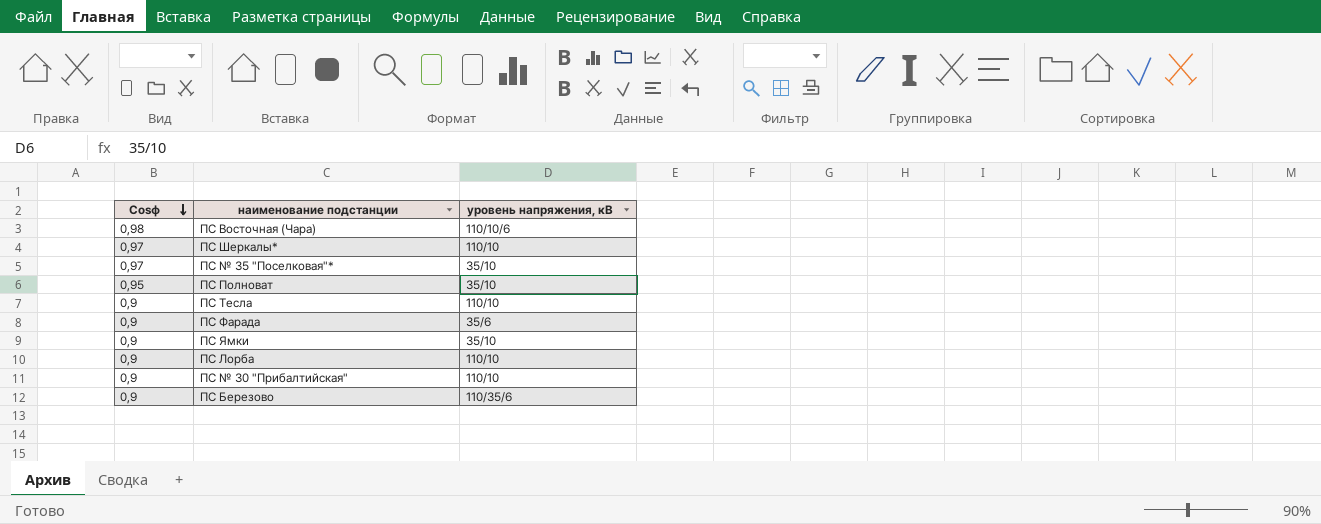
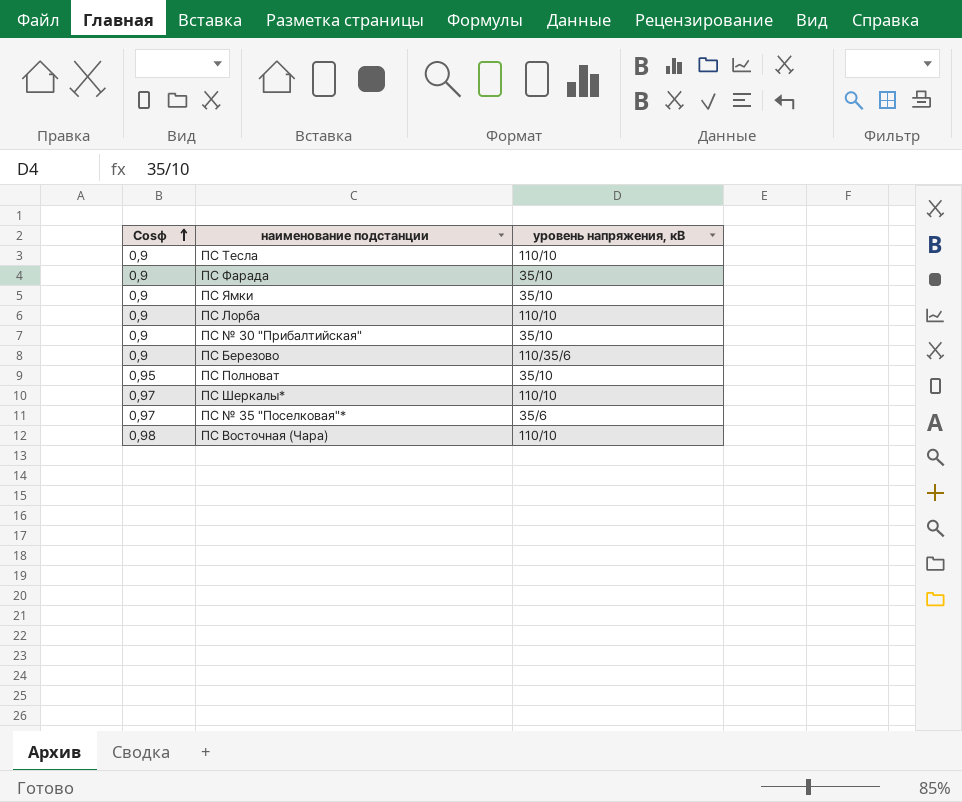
row order: Cosϕ descending -> Cosϕ ascending
ПС Фарада | уровень напряжения, кВ: 35/6 -> 35/10
ПС № 30 "Прибалтийская" | уровень напряжения, кВ: 110/10 -> 35/10
ПС № 35 "Поселковая"* | уровень напряжения, кВ: 35/10 -> 35/6
ПС Восточная (Чара) | уровень напряжения, кВ: 110/10/6 -> 110/10

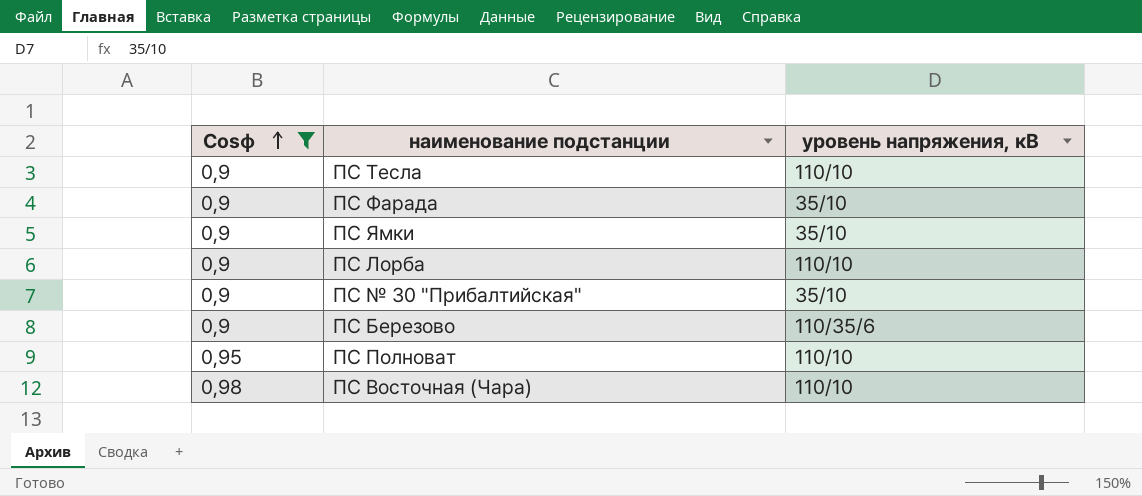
filter: none -> Cosϕ != 0,97
ПС Полноват | уровень напряжения, кВ: 35/10 -> 110/10

